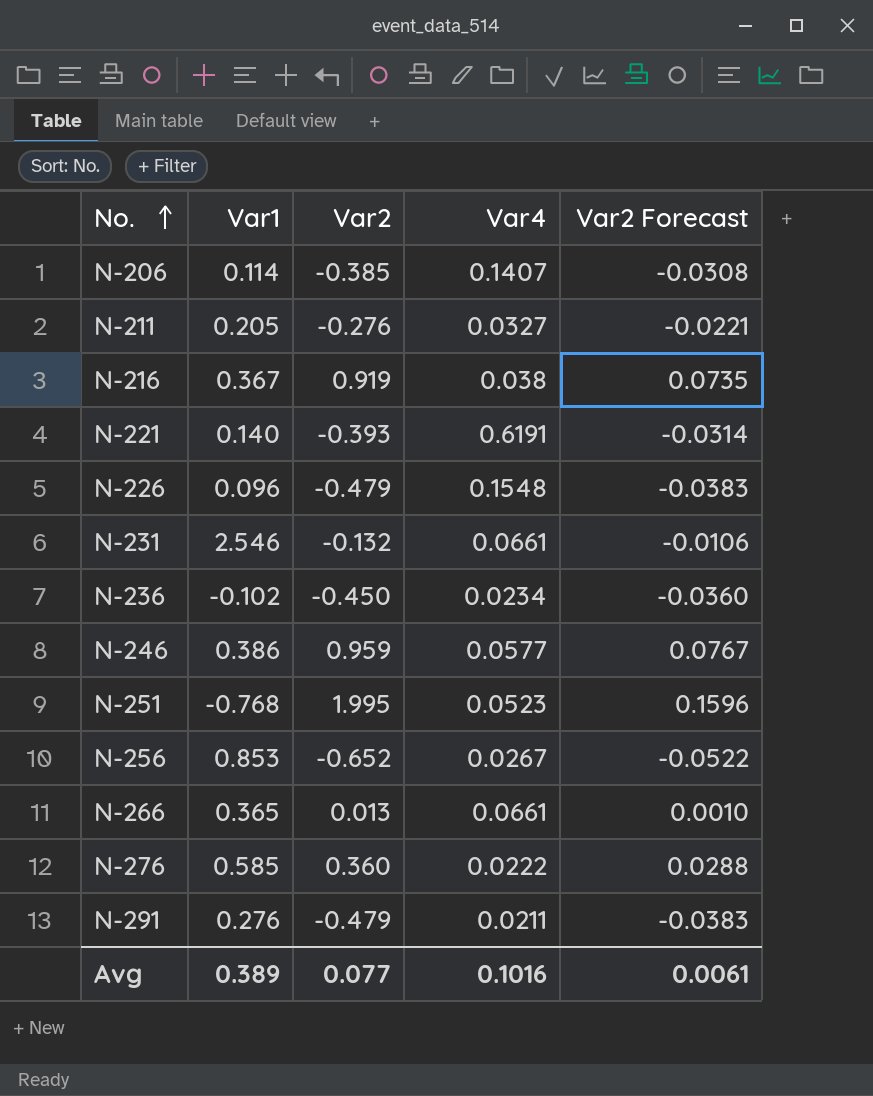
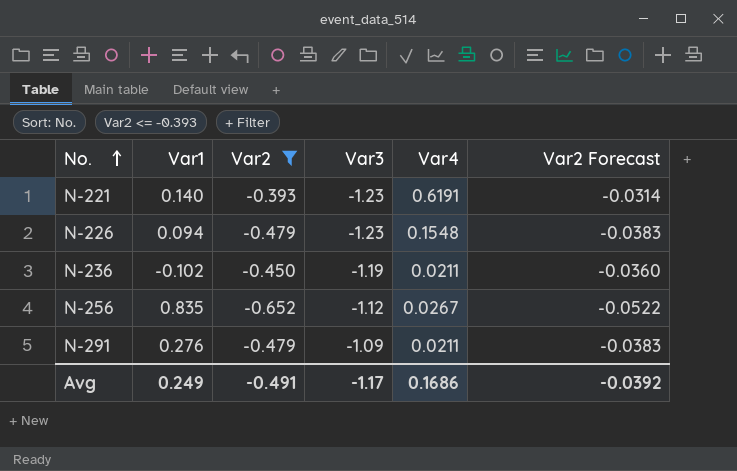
filter: none -> Var2 <= -0.393
column Var3 | position: none -> 4
N-226 | Var1: 0.096 -> 0.094
N-236 | Var4: 0.0234 -> 0.0211
N-256 | Var1: 0.853 -> 0.835
Avg | Var1: 0.389 -> 0.249
Avg | Var2: 0.077 -> -0.491
Avg | Var4: 0.1016 -> 0.1686
Avg | Var2 Forecast: 0.0061 -> -0.0392

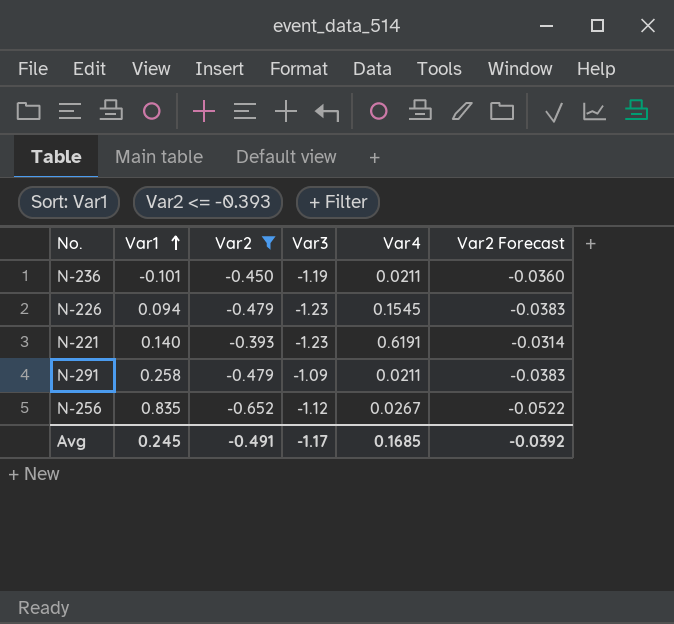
row order: No. ascending -> Var1 ascending
N-236 | Var1: -0.102 -> -0.101
N-226 | Var4: 0.1548 -> 0.1545
N-291 | Var1: 0.276 -> 0.258
Avg | Var1: 0.249 -> 0.245
Avg | Var4: 0.1686 -> 0.1685

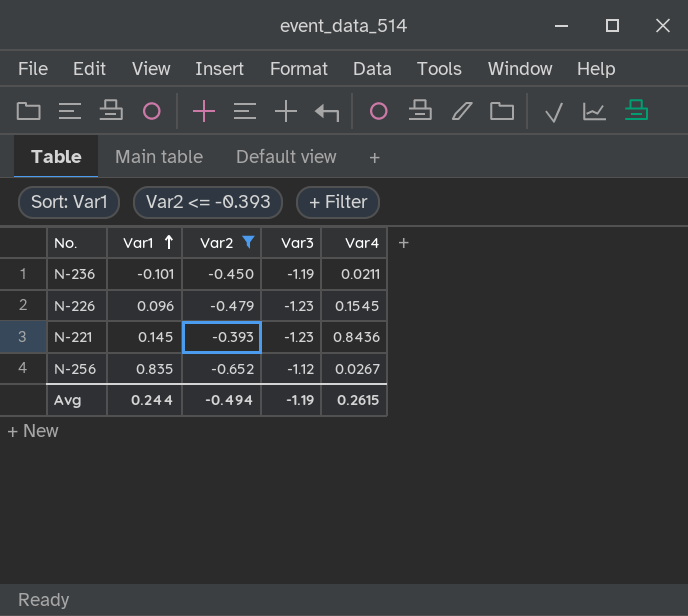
column Var2 Forecast | formula: [Var2] * 0.08 -> none
row N-291: 0.258 | -0.479 | -1.09 | 0.0211 | -0.0383 -> none
N-226 | Var1: 0.094 -> 0.096
N-221 | Var1: 0.140 -> 0.145
N-221 | Var4: 0.6191 -> 0.8436
Avg | Var1: 0.245 -> 0.244
Avg | Var2: -0.491 -> -0.494
Avg | Var3: -1.17 -> -1.19
Avg | Var4: 0.1685 -> 0.2615

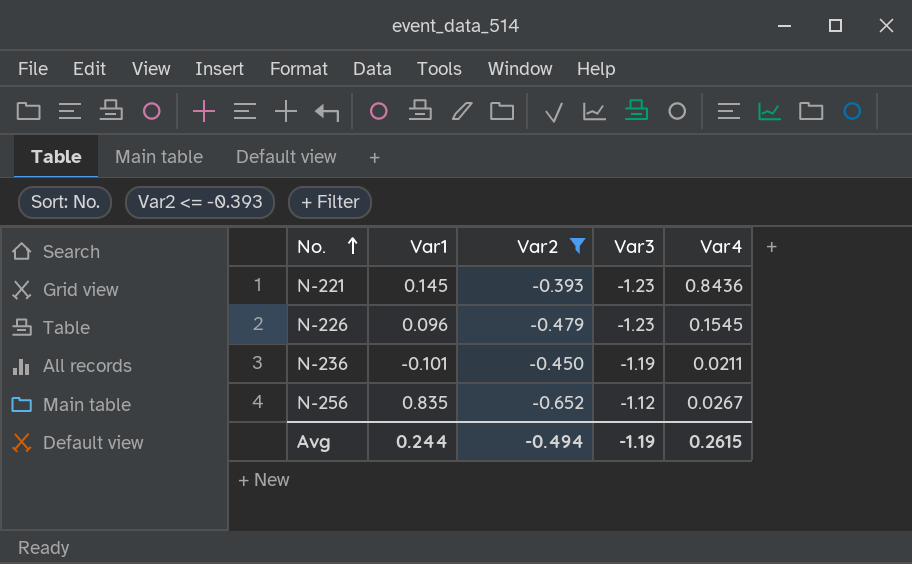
row order: Var1 ascending -> No. ascending

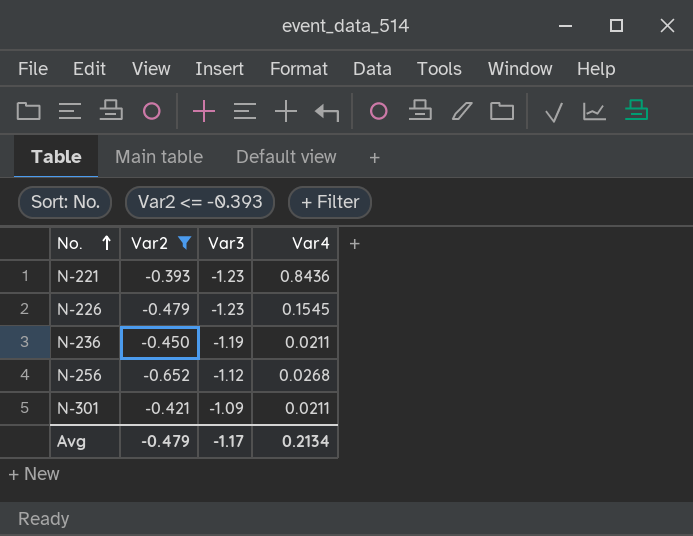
column Var1 | position: 2 -> none
N-256 | Var4: 0.0267 -> 0.0268
row N-301: none -> -0.421 | -1.09 | 0.0211
Avg | Var2: -0.494 -> -0.479
Avg | Var3: -1.19 -> -1.17
Avg | Var4: 0.2615 -> 0.2134

